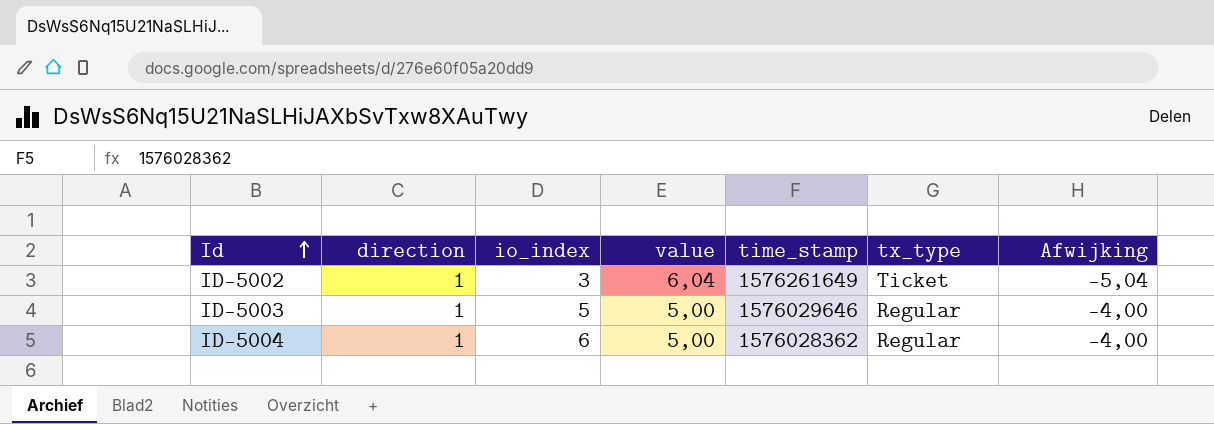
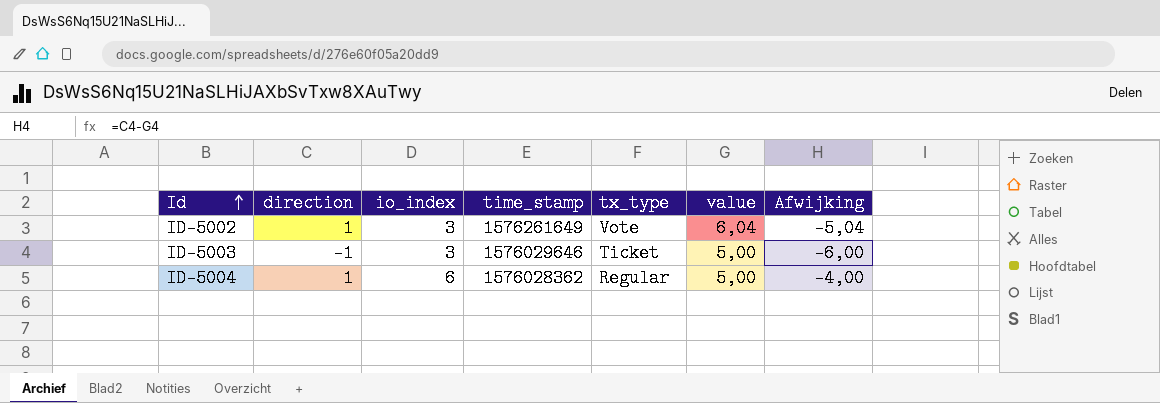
column value | position: 4 -> 6
ID-5002 | tx_type: Ticket -> Vote
ID-5003 | direction: 1 -> -1
ID-5003 | io_index: 5 -> 3
ID-5003 | tx_type: Regular -> Ticket
ID-5003 | Afwijking: -4,00 -> -6,00

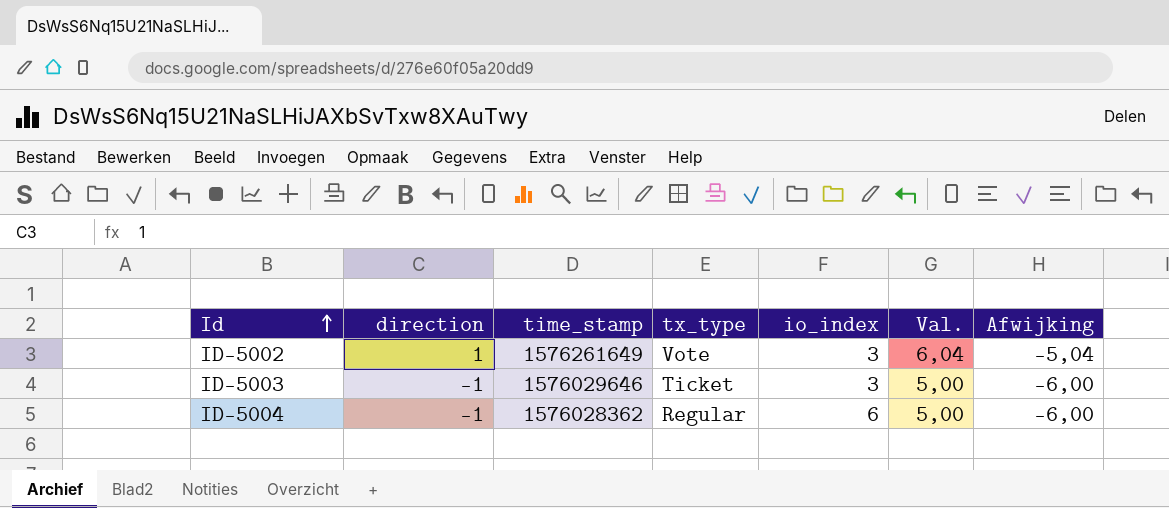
column io_index | position: 3 -> 5
column name: value -> Val.
ID-5004 | direction: 1 -> -1
ID-5004 | Afwijking: -4,00 -> -6,00

